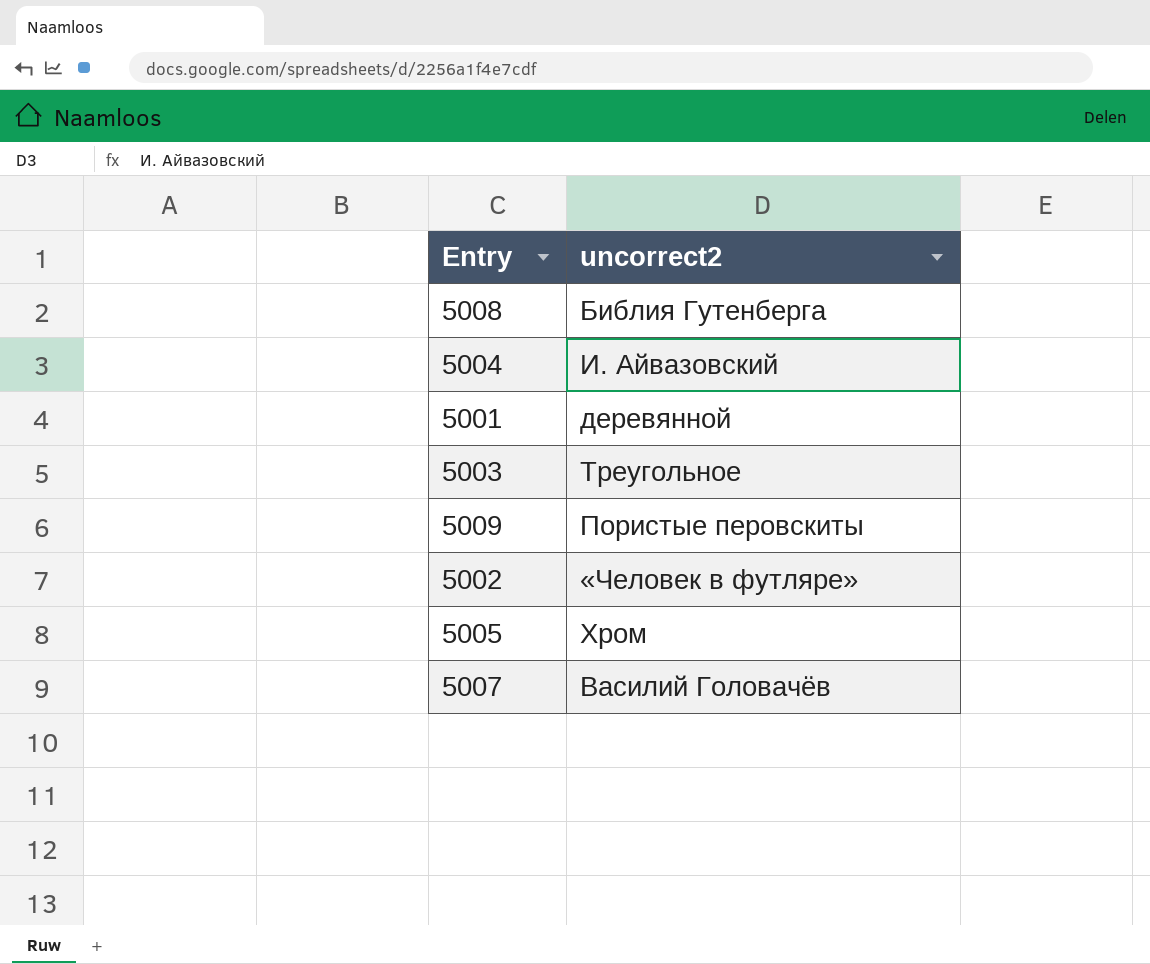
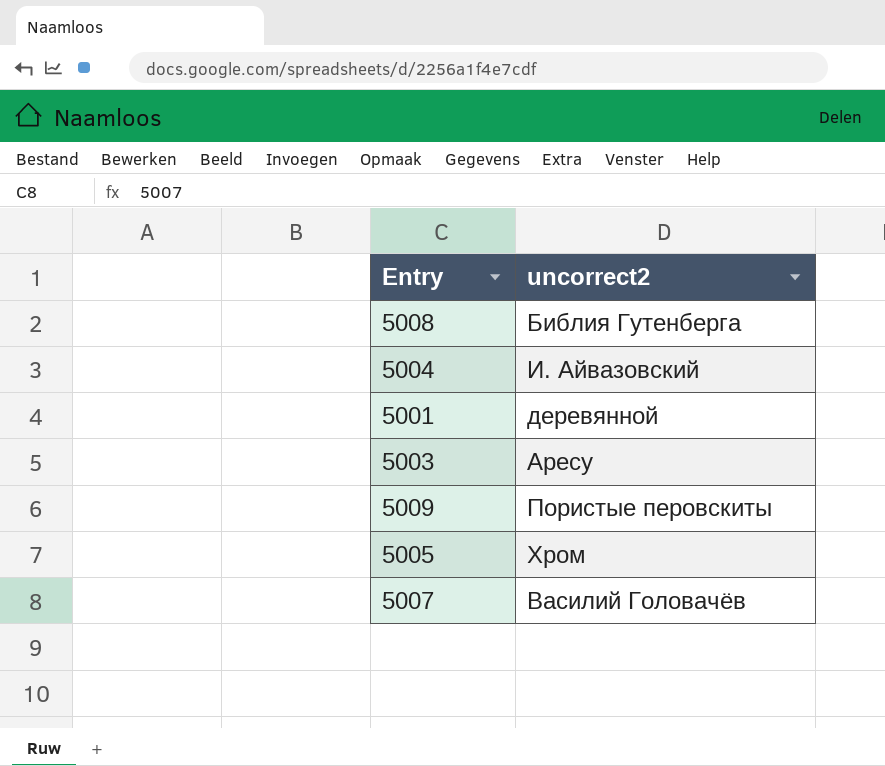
row 5002: «Человек в футляре» -> none
5003 | uncorrect2: Треугольное -> Аресу

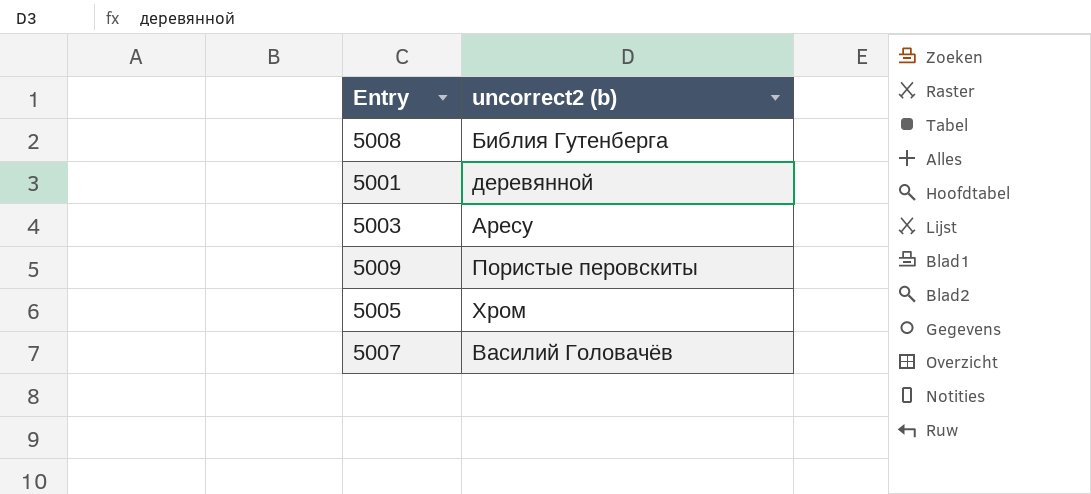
column name: uncorrect2 -> uncorrect2 (b)
row 5004: И. Айвазовский -> none

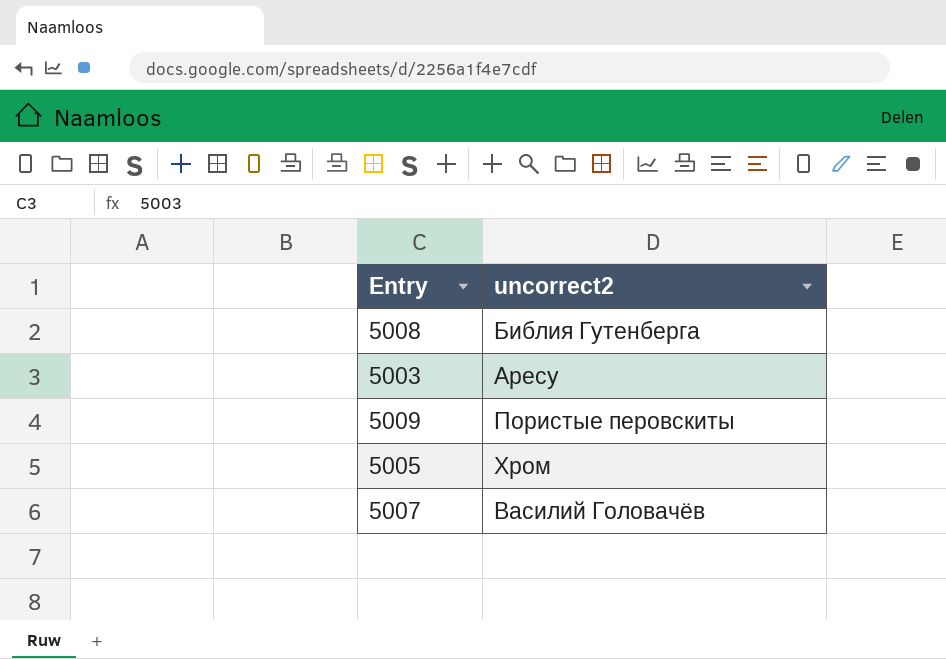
column name: uncorrect2 (b) -> uncorrect2
row 5001: деревянной -> none

